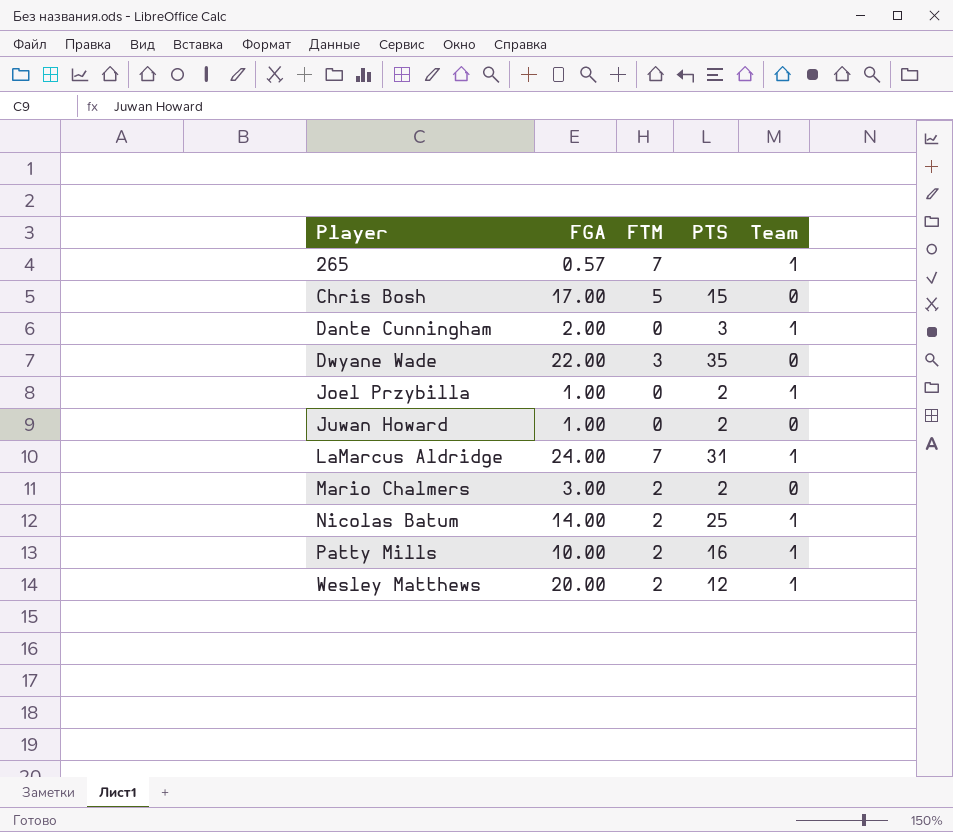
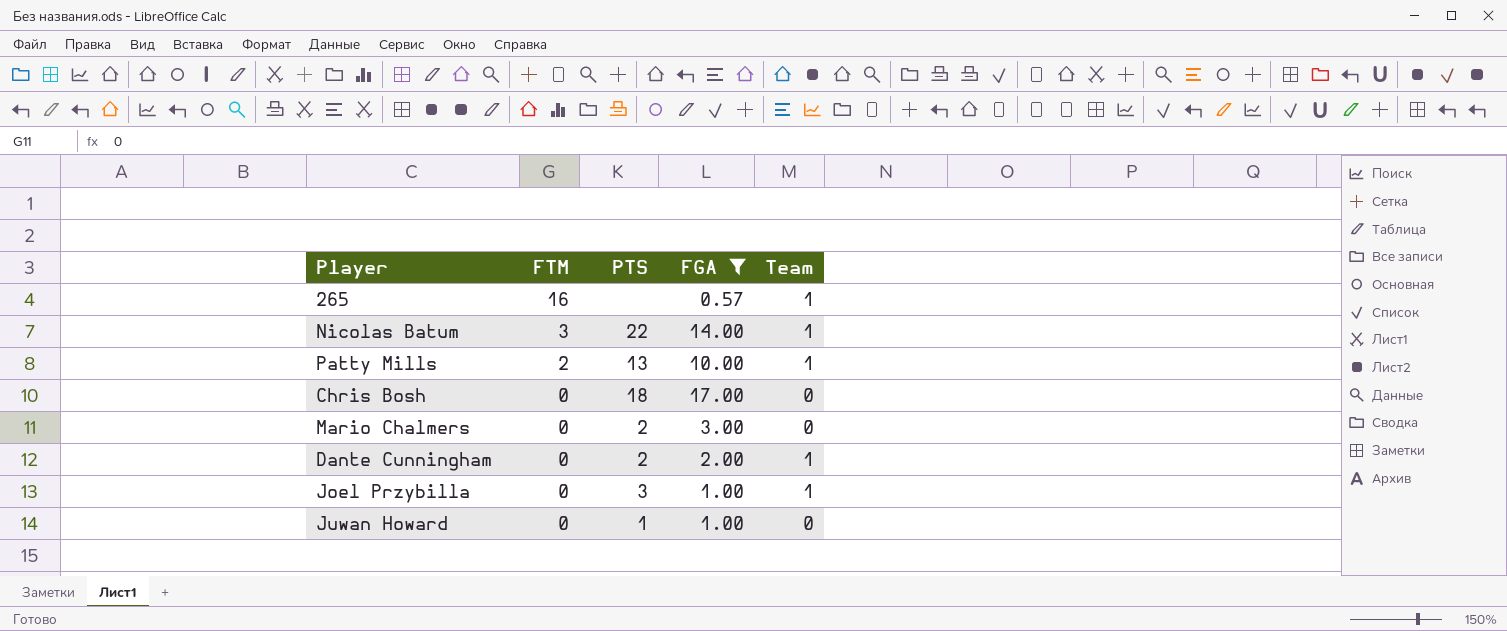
filter: none -> FGA <= 17.00
row order: Player ascending -> FTM descending
column FGA | position: 2 -> 4
265 | FTM: 7 -> 16
Nicolas Batum | FTM: 2 -> 3
Nicolas Batum | PTS: 25 -> 22
Patty Mills | PTS: 16 -> 13
Chris Bosh | FTM: 5 -> 0
Chris Bosh | PTS: 15 -> 18
Mario Chalmers | FTM: 2 -> 0
Dante Cunningham | PTS: 3 -> 2
Joel Przybilla | PTS: 2 -> 3
Juwan Howard | PTS: 2 -> 1

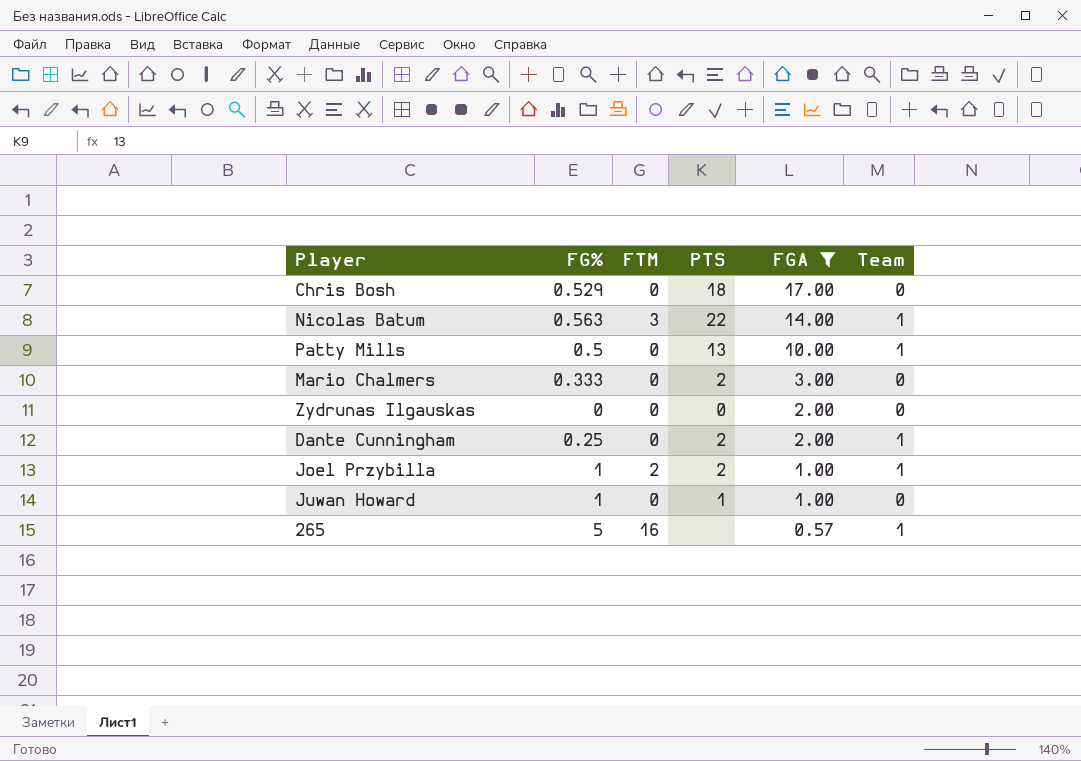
row order: FTM descending -> FGA descending
column FG% | position: none -> 2
Patty Mills | FTM: 2 -> 0
row Zydrunas Ilgauskas: none -> 0 | 0 | 0 | 2.00 | 0
Joel Przybilla | FTM: 0 -> 2
Joel Przybilla | PTS: 3 -> 2

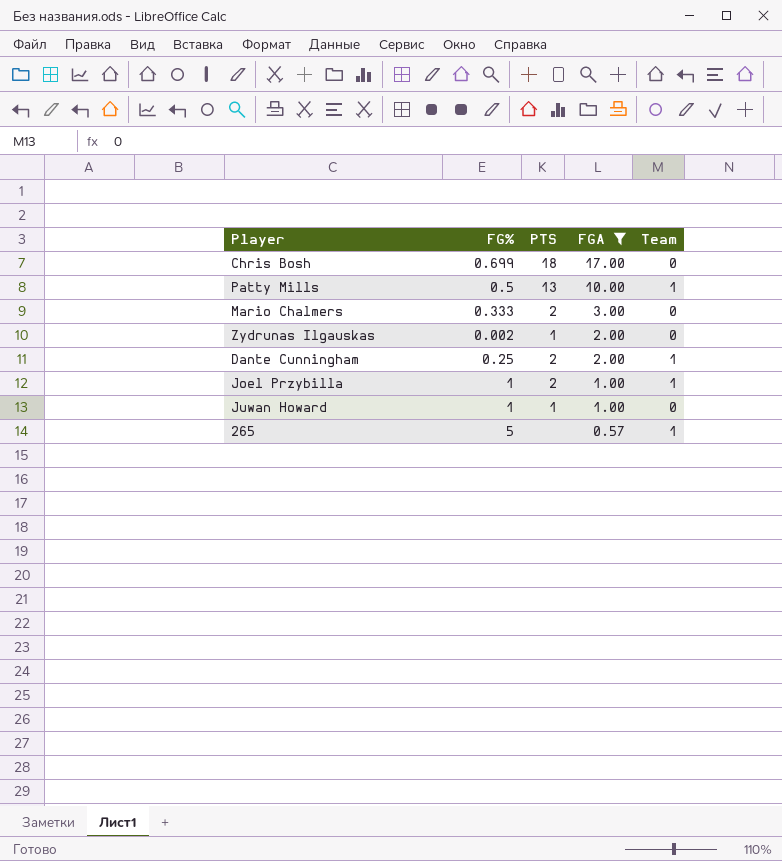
column FTM | position: 3 -> none
row Nicolas Batum: 0.563 | 3 | 22 | 14.00 | 1 -> none
Chris Bosh | FG%: 0.529 -> 0.699
Zydrunas Ilgauskas | FG%: 0 -> 0.002
Zydrunas Ilgauskas | PTS: 0 -> 1

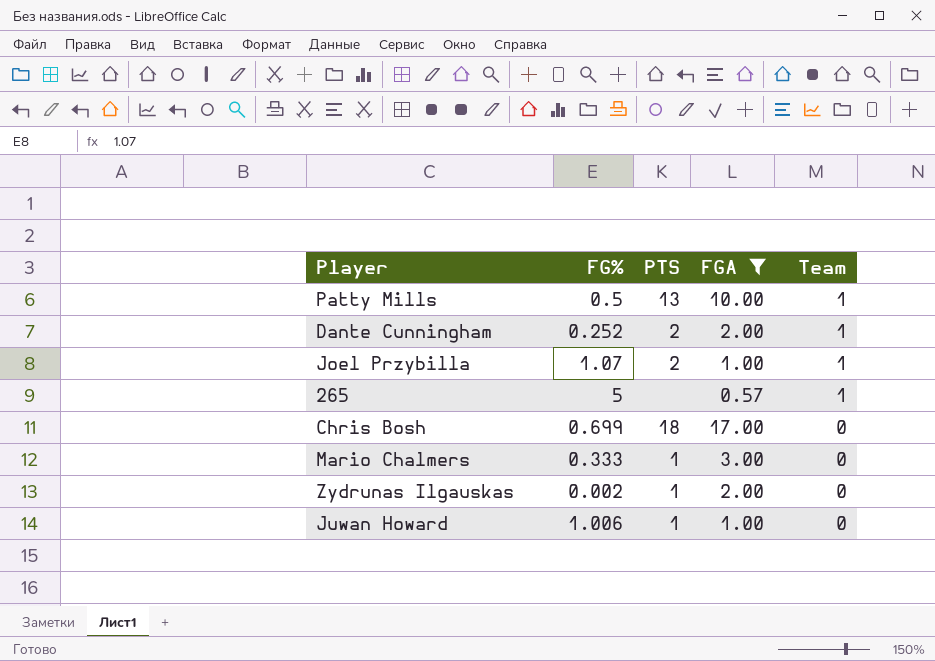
row order: FGA descending -> Team descending
Dante Cunningham | FG%: 0.25 -> 0.252
Joel Przybilla | FG%: 1 -> 1.07
Mario Chalmers | PTS: 2 -> 1
Juwan Howard | FG%: 1 -> 1.006

